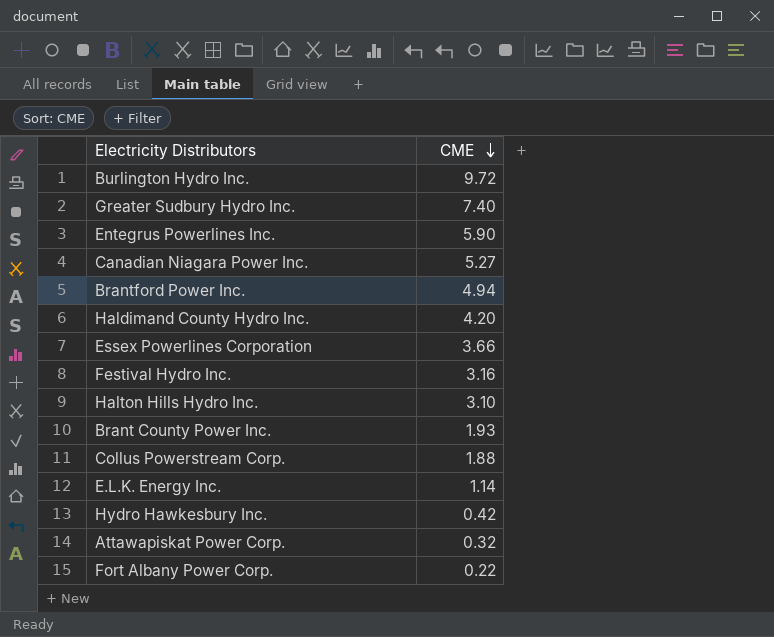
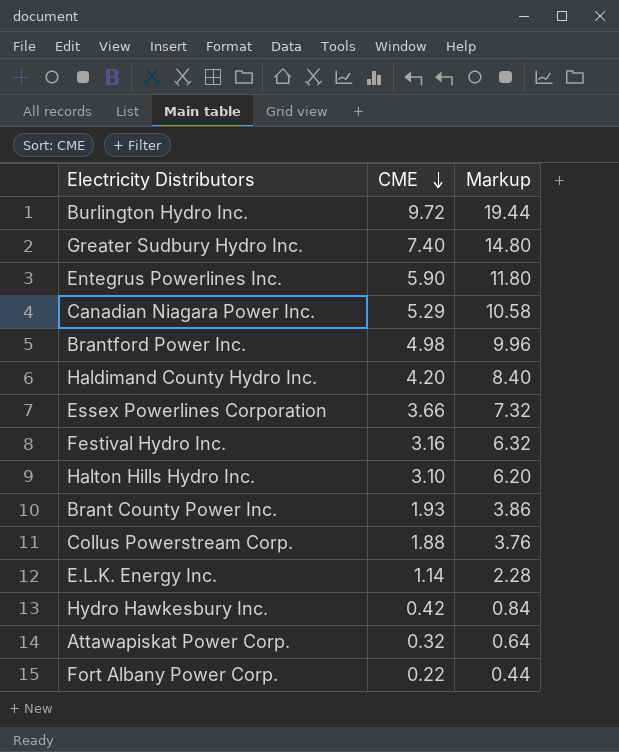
column Markup | formula: none -> [CME] * 2
Canadian Niagara Power Inc. | CME: 5.27 -> 5.29
Brantford Power Inc. | CME: 4.94 -> 4.98

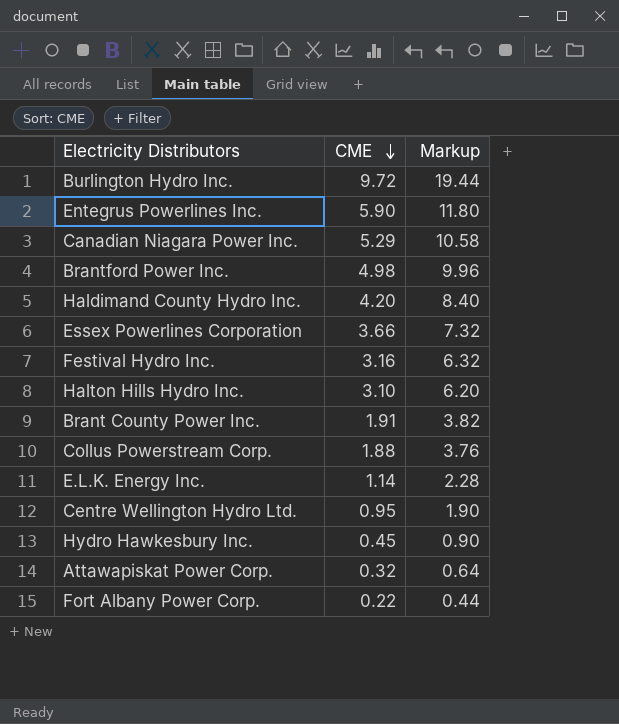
row Greater Sudbury Hydro Inc.: 7.40 | 14.80 -> none
Brant County Power Inc. | CME: 1.93 -> 1.91
Brant County Power Inc. | Markup: 3.86 -> 3.82
row Centre Wellington Hydro Ltd.: none -> 0.95 | 1.90
Hydro Hawkesbury Inc. | CME: 0.42 -> 0.45
Hydro Hawkesbury Inc. | Markup: 0.84 -> 0.90

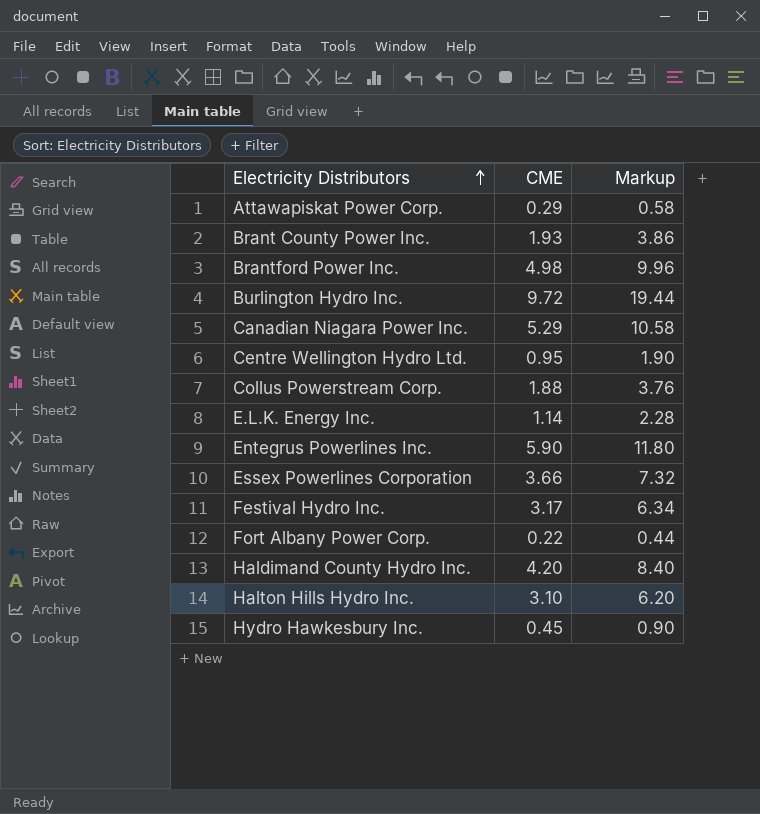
row order: CME descending -> Electricity Distributors ascending
Attawapiskat Power Corp. | CME: 0.32 -> 0.29
Attawapiskat Power Corp. | Markup: 0.64 -> 0.58
Brant County Power Inc. | CME: 1.91 -> 1.93
Brant County Power Inc. | Markup: 3.82 -> 3.86
Festival Hydro Inc. | CME: 3.16 -> 3.17
Festival Hydro Inc. | Markup: 6.32 -> 6.34

